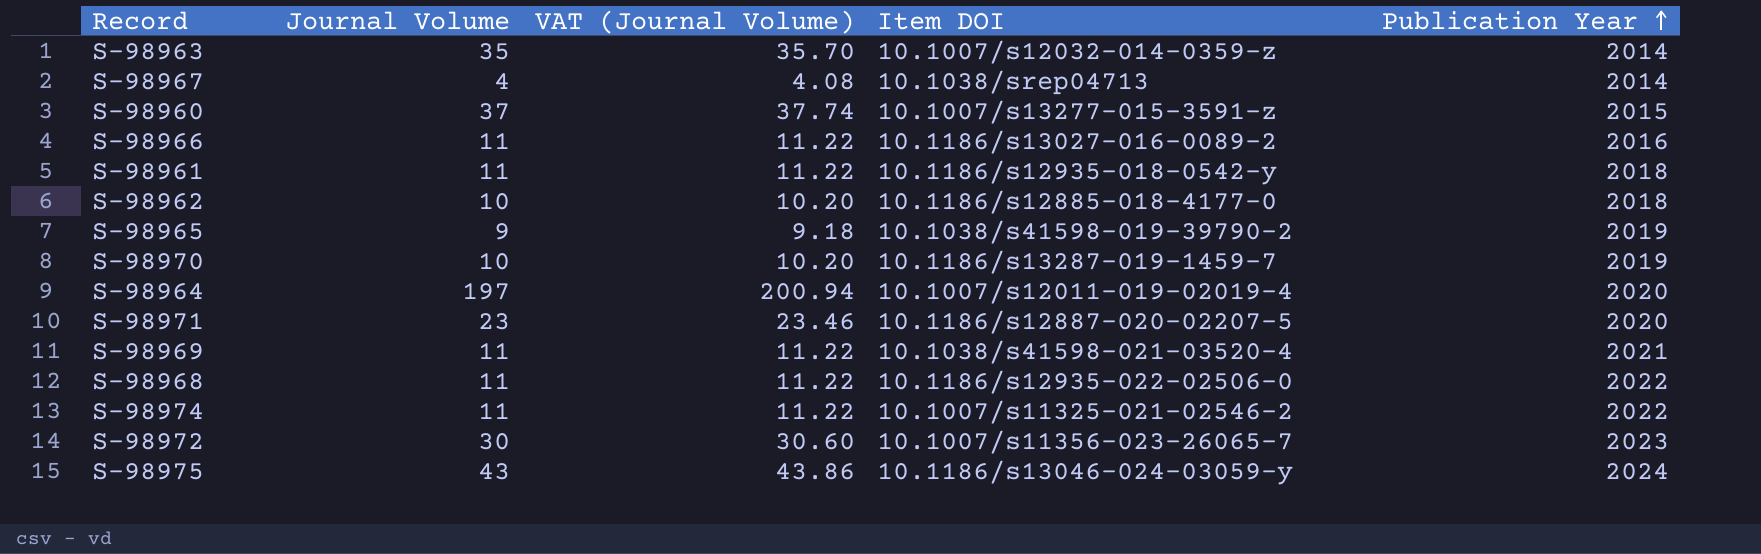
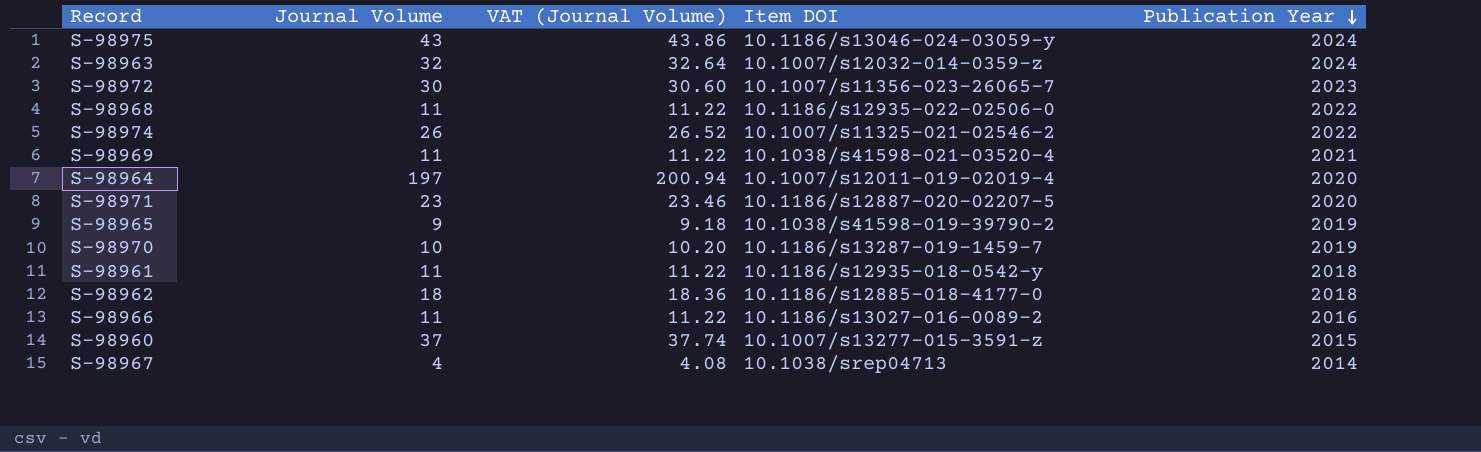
row order: Publication Year ascending -> Publication Year descending
S-98963 | Journal Volume: 35 -> 32
S-98963 | VAT (Journal Volume): 35.70 -> 32.64
S-98963 | Publication Year: 2014 -> 2024
S-98974 | Journal Volume: 11 -> 26
S-98974 | VAT (Journal Volume): 11.22 -> 26.52
S-98962 | Journal Volume: 10 -> 18
S-98962 | VAT (Journal Volume): 10.20 -> 18.36

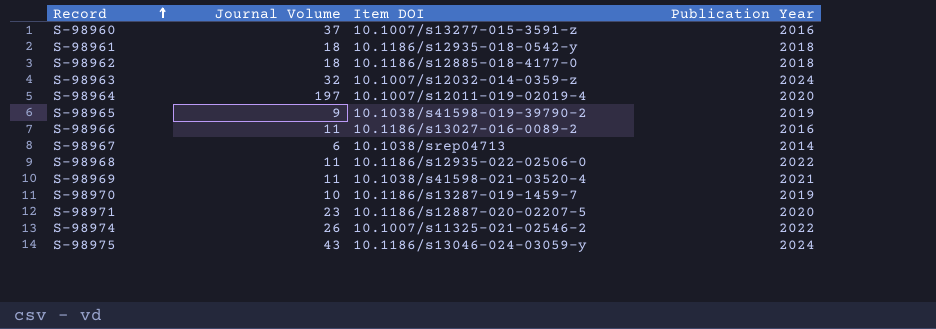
row order: Publication Year descending -> Record ascending
column VAT (Journal Volume) | formula: [Journal Volume] * 1.02 -> none
row S-98972: 30 | 30.60 | 10.1007/s11356-023-26065-7 | 2023 -> none
S-98960 | Publication Year: 2015 -> 2016
S-98961 | Journal Volume: 11 -> 18
S-98967 | Journal Volume: 4 -> 6

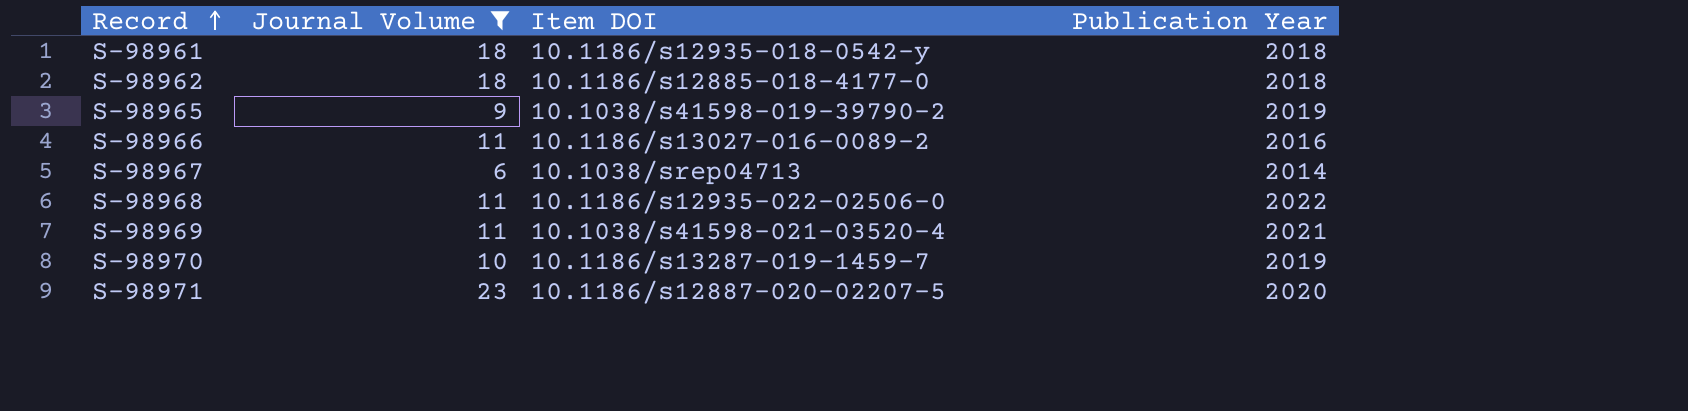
filter: none -> Journal Volume <= 23

